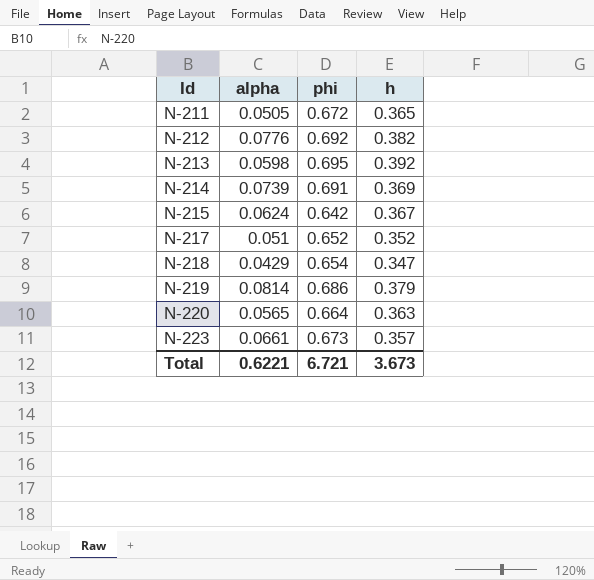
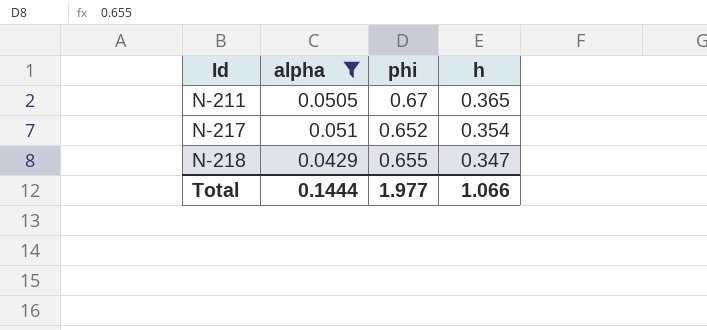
filter: none -> alpha <= 0.051
N-211 | phi: 0.672 -> 0.67
N-217 | h: 0.352 -> 0.354
N-218 | phi: 0.654 -> 0.655
Total | alpha: 0.6221 -> 0.1444
Total | phi: 6.721 -> 1.977
Total | h: 3.673 -> 1.066

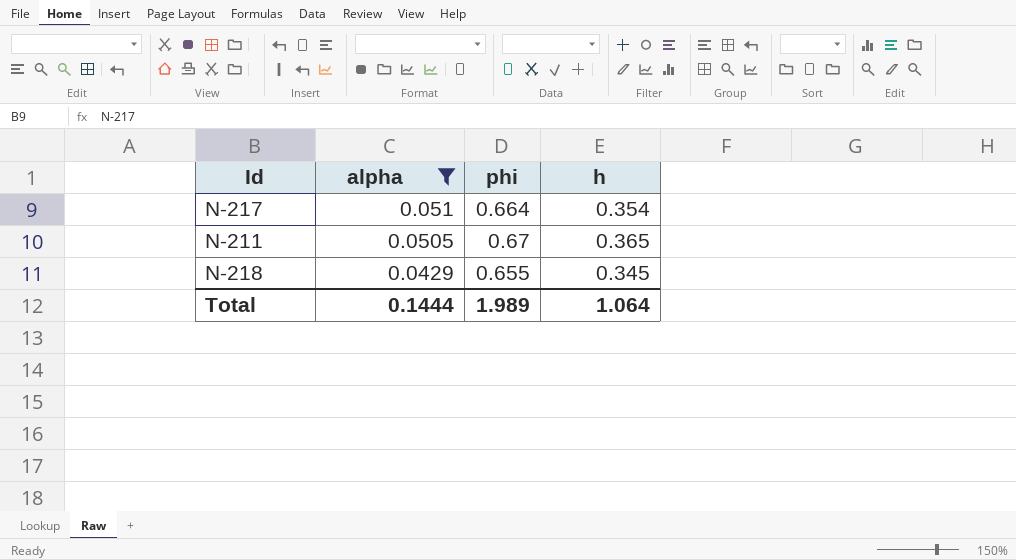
row order: Id ascending -> alpha descending
N-217 | phi: 0.652 -> 0.664
N-218 | h: 0.347 -> 0.345
Total | phi: 1.977 -> 1.989
Total | h: 1.066 -> 1.064

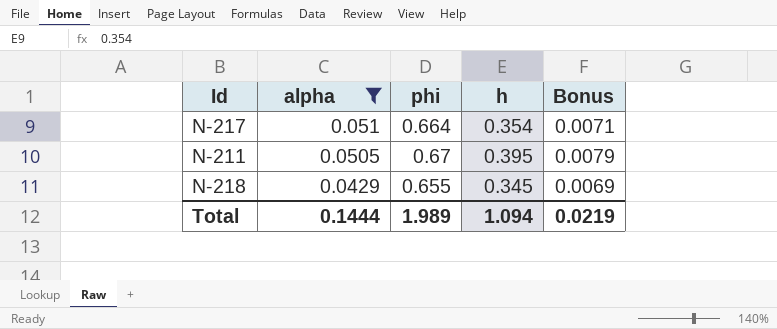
column Bonus | formula: none -> [h] * 0.02
N-211 | h: 0.365 -> 0.395
Total | h: 1.064 -> 1.094

